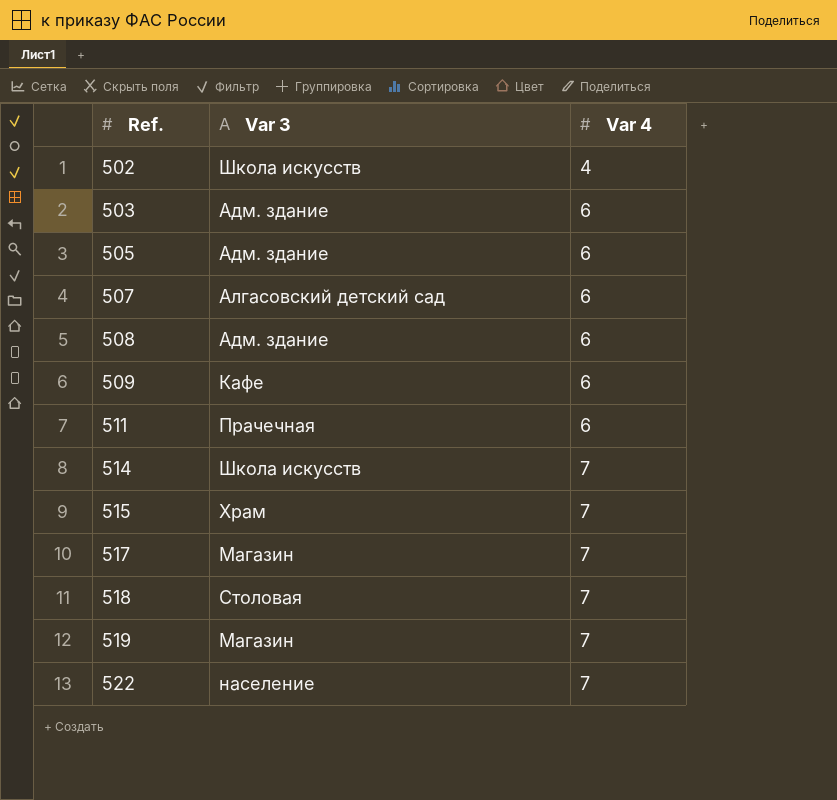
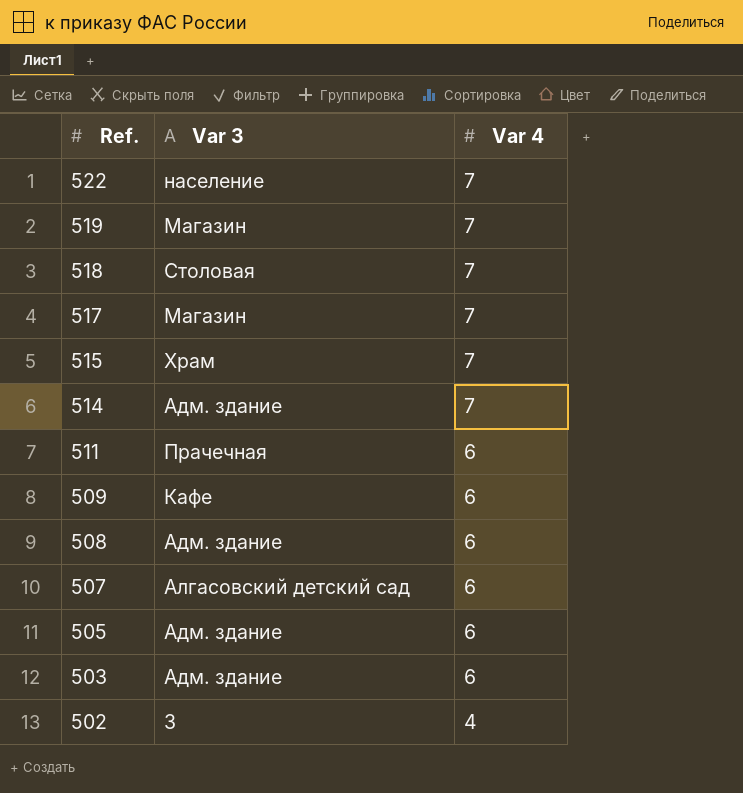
row order: Ref. ascending -> Ref. descending
514 | Var 3: Школа искусств -> Адм. здание
502 | Var 3: Школа искусств -> 3

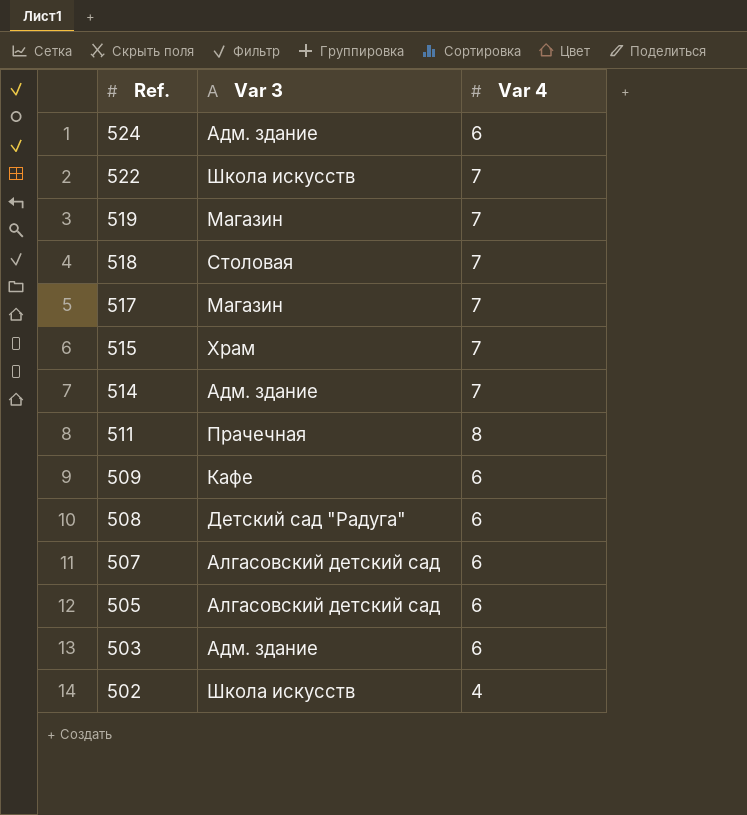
row 524: none -> Адм. здание | 6
522 | Var 3: население -> Школа искусств
511 | Var 4: 6 -> 8
508 | Var 3: Адм. здание -> Детский сад "Радуга"
505 | Var 3: Адм. здание -> Алгасовский детский сад
502 | Var 3: 3 -> Школа искусств

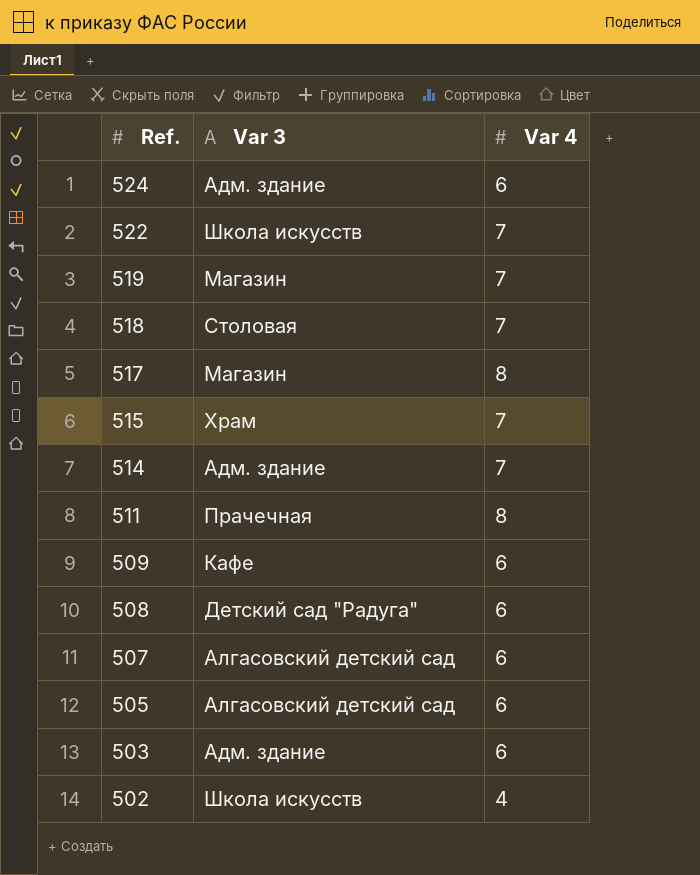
517 | Var 4: 7 -> 8

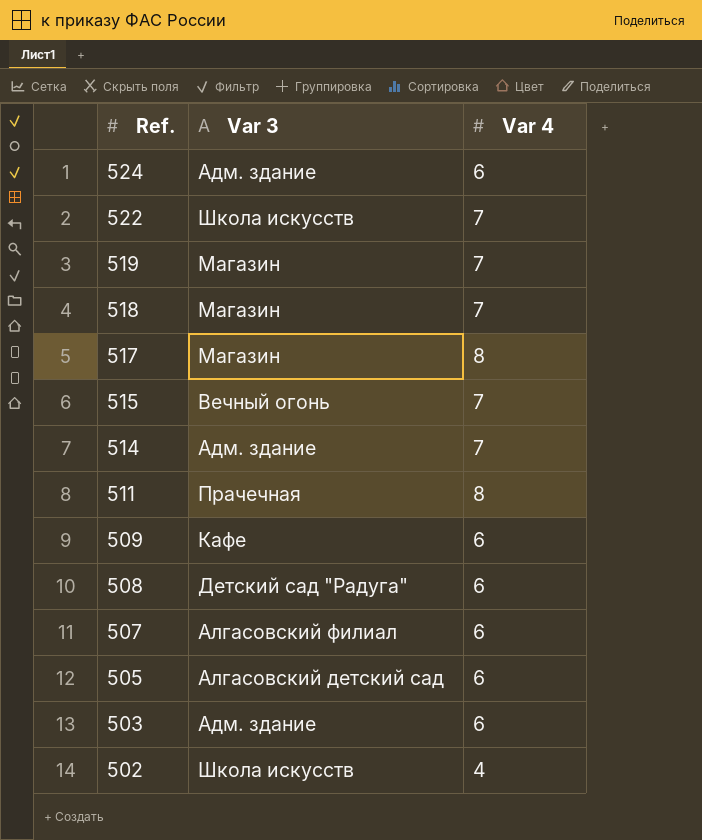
518 | Var 3: Столовая -> Магазин
515 | Var 3: Храм -> Вечный огонь
507 | Var 3: Алгасовский детский сад -> Алгасовский филиал

